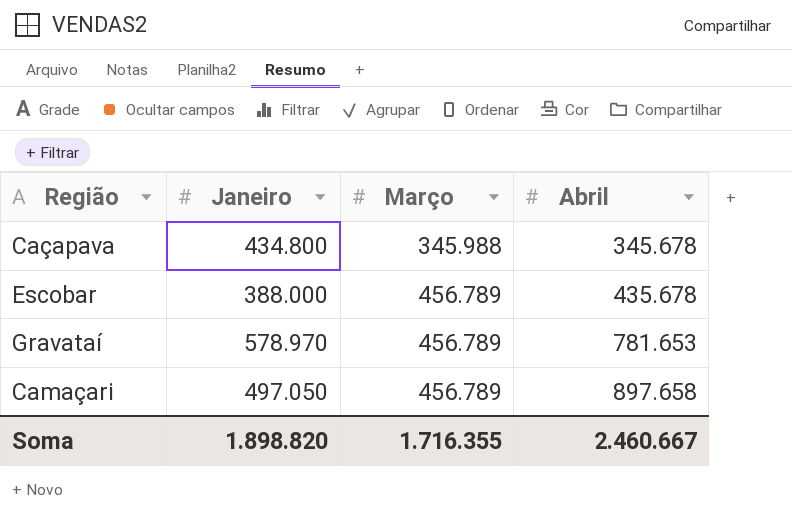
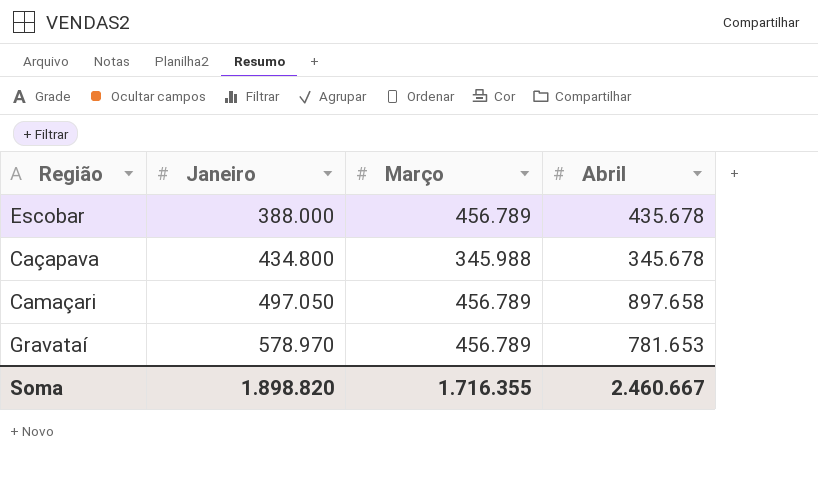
row order: Março ascending -> Janeiro ascending

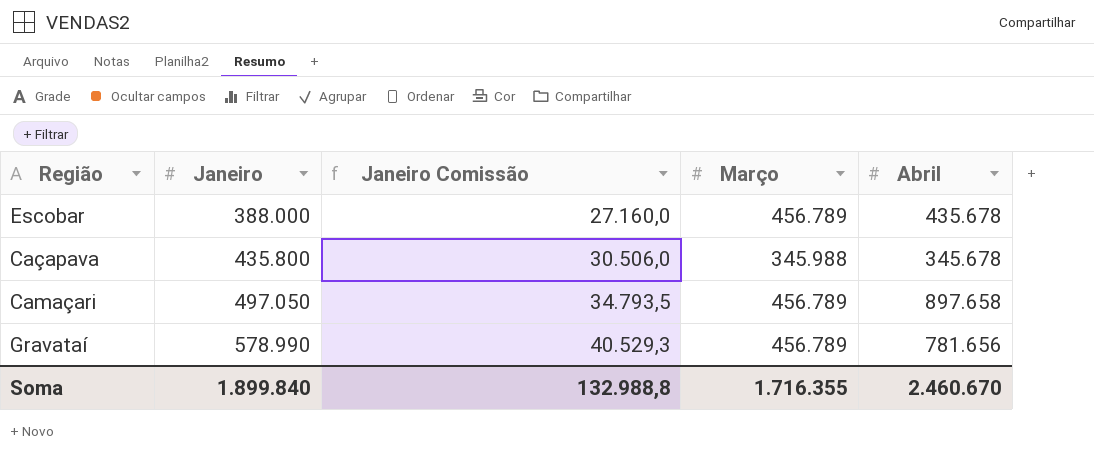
column Janeiro Comissão | formula: none -> [Janeiro] * 0,07
Caçapava | Janeiro: 434.800 -> 435.800
Gravataí | Janeiro: 578.970 -> 578.990
Gravataí | Abril: 781.653 -> 781.656
Soma | Janeiro: 1.898.820 -> 1.899.840
Soma | Abril: 2.460.667 -> 2.460.670

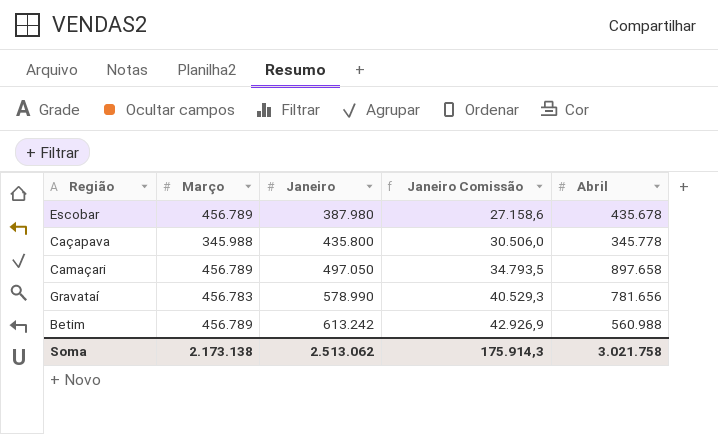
column Março | position: 4 -> 2
Escobar | Janeiro: 388.000 -> 387.980
Escobar | Janeiro Comissão: 27.160,0 -> 27.158,6
Caçapava | Abril: 345.678 -> 345.778
Gravataí | Março: 456.789 -> 456.783
row Betim: none -> 456.789 | 613.242 | 42.926,9 | 560.988
Soma | Março: 1.716.355 -> 2.173.138
Soma | Janeiro: 1.899.840 -> 2.513.062
Soma | Janeiro Comissão: 132.988,8 -> 175.914,3
Soma | Abril: 2.460.670 -> 3.021.758

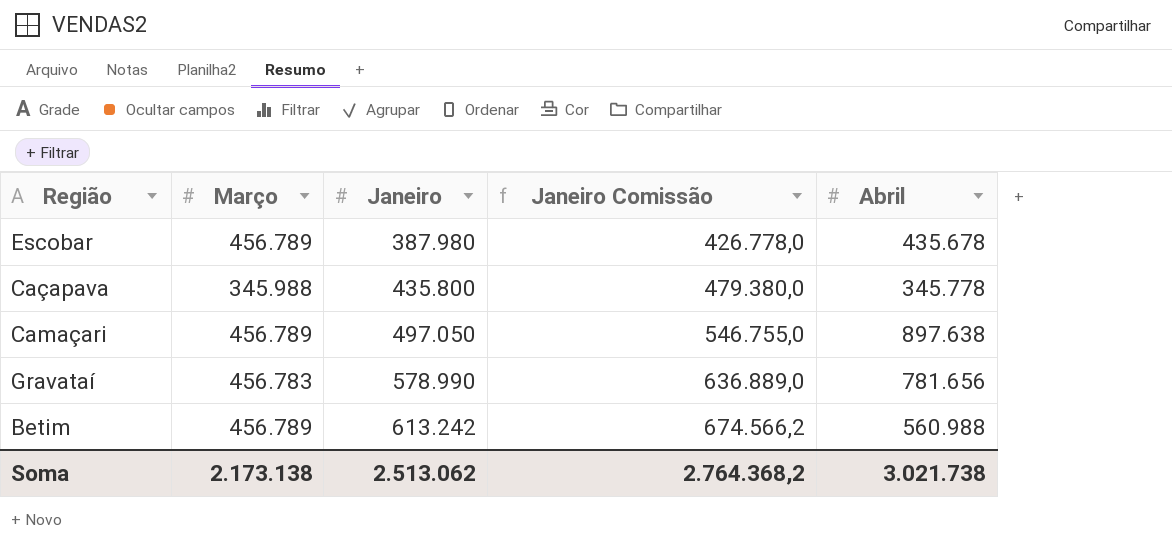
column Janeiro Comissão | formula: [Janeiro] * 0,07 -> [Janeiro] * 1,1
Camaçari | Abril: 897.658 -> 897.638
Soma | Janeiro Comissão: 175.914,3 -> 2.764.368,2
Soma | Abril: 3.021.758 -> 3.021.738

